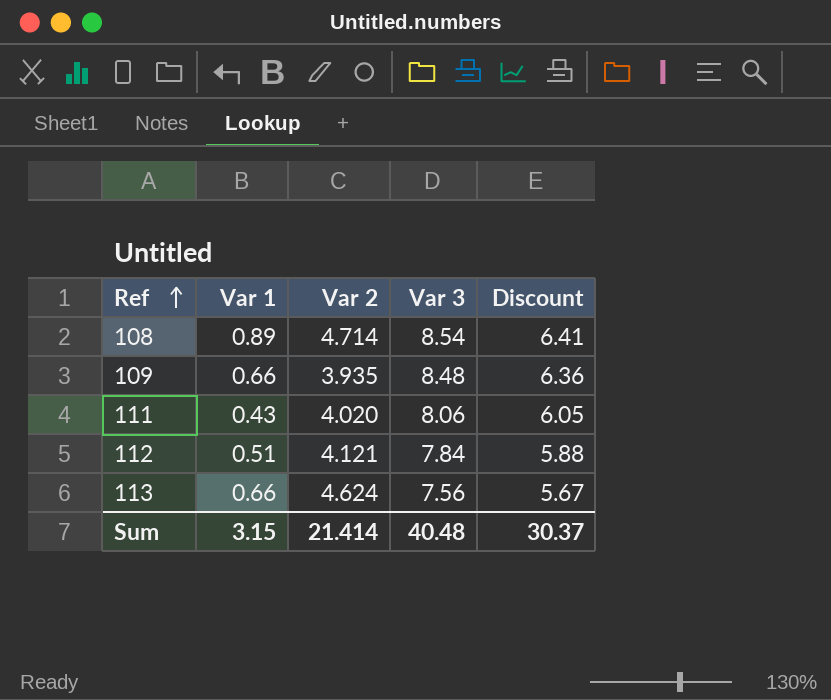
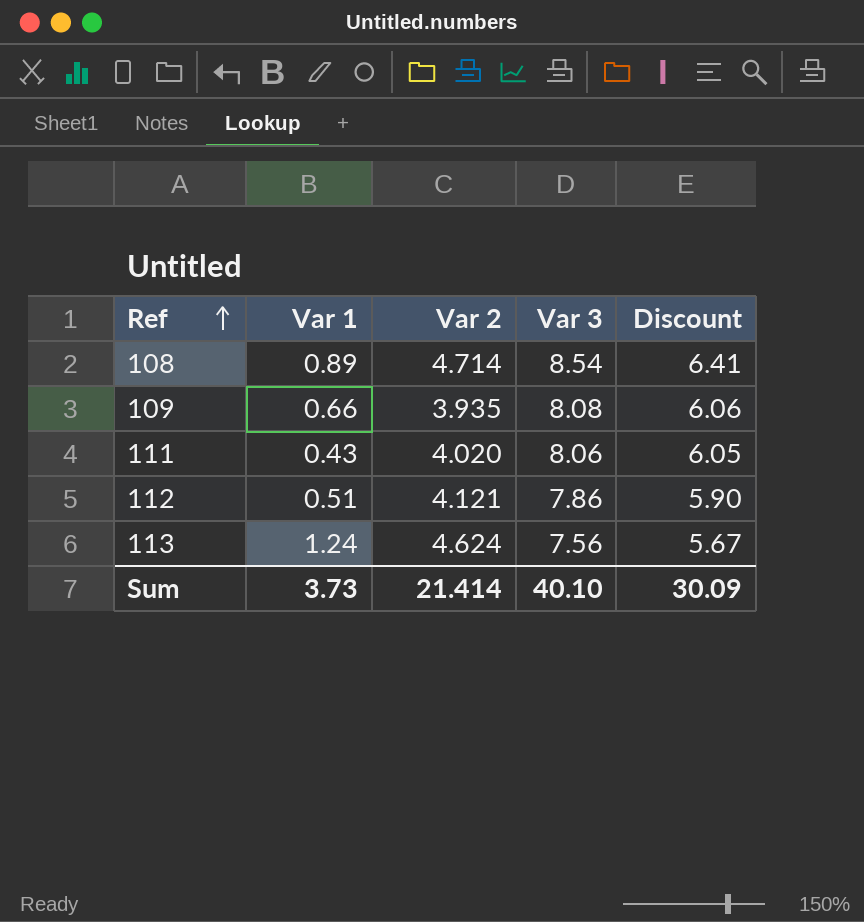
109 | Var 3: 8.48 -> 8.08
109 | Discount: 6.36 -> 6.06
112 | Var 3: 7.84 -> 7.86
112 | Discount: 5.88 -> 5.90
113 | Var 1: 0.66 -> 1.24
Sum | Var 1: 3.15 -> 3.73
Sum | Var 3: 40.48 -> 40.10
Sum | Discount: 30.37 -> 30.09

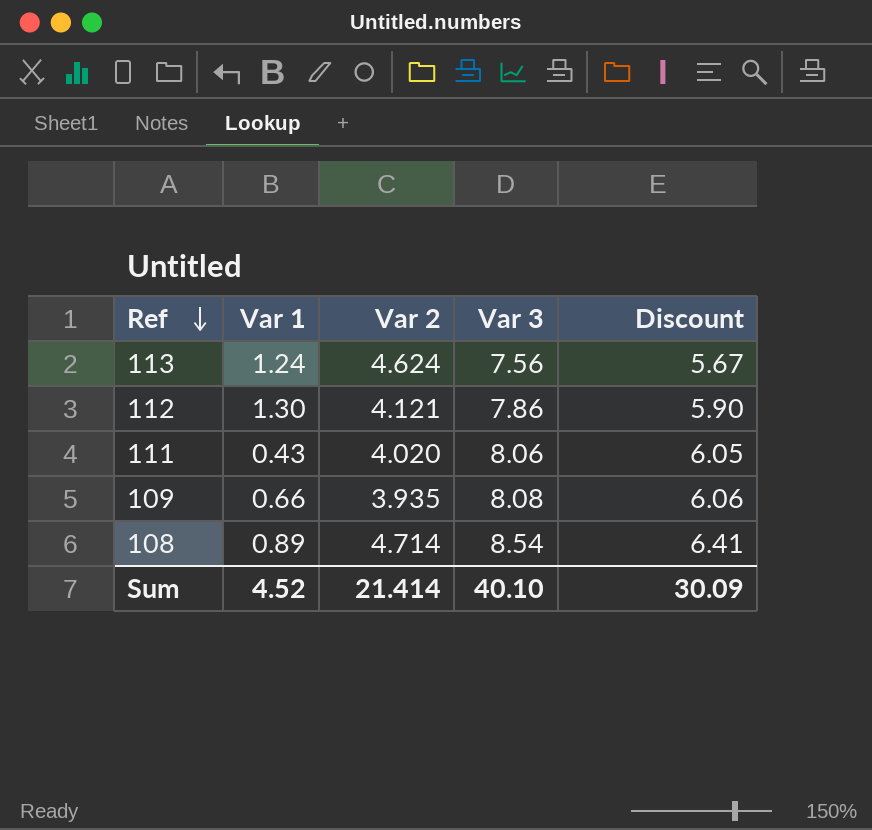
row order: Ref ascending -> Ref descending
112 | Var 1: 0.51 -> 1.30
Sum | Var 1: 3.73 -> 4.52

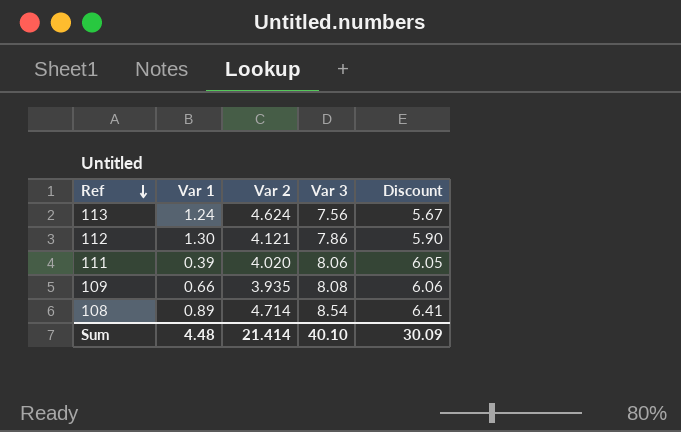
111 | Var 1: 0.43 -> 0.39
Sum | Var 1: 4.52 -> 4.48

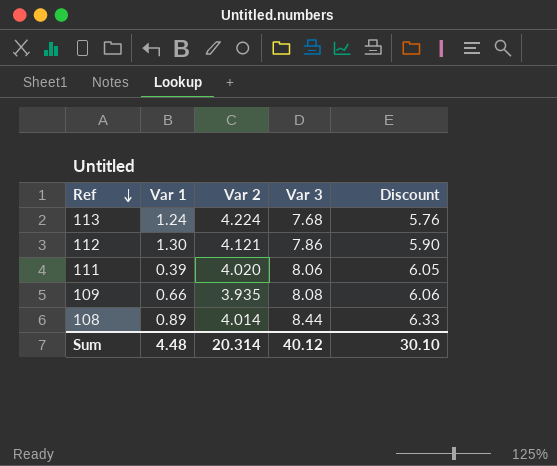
113 | Var 2: 4.624 -> 4.224
113 | Var 3: 7.56 -> 7.68
113 | Discount: 5.67 -> 5.76
108 | Var 2: 4.714 -> 4.014
108 | Var 3: 8.54 -> 8.44
108 | Discount: 6.41 -> 6.33
Sum | Var 2: 21.414 -> 20.314
Sum | Var 3: 40.10 -> 40.12
Sum | Discount: 30.09 -> 30.10

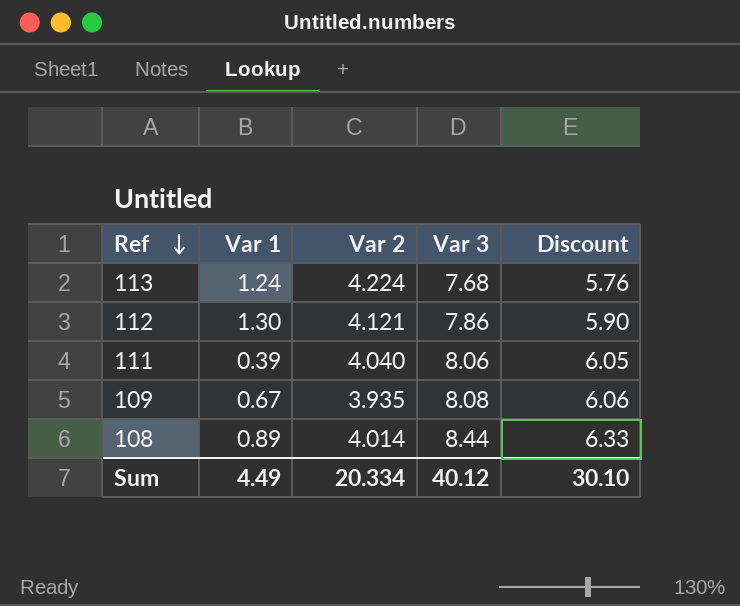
111 | Var 2: 4.020 -> 4.040
109 | Var 1: 0.66 -> 0.67
Sum | Var 1: 4.48 -> 4.49
Sum | Var 2: 20.314 -> 20.334

